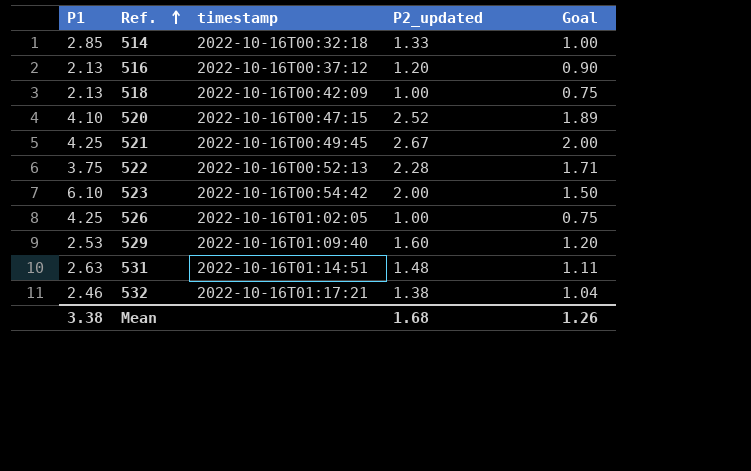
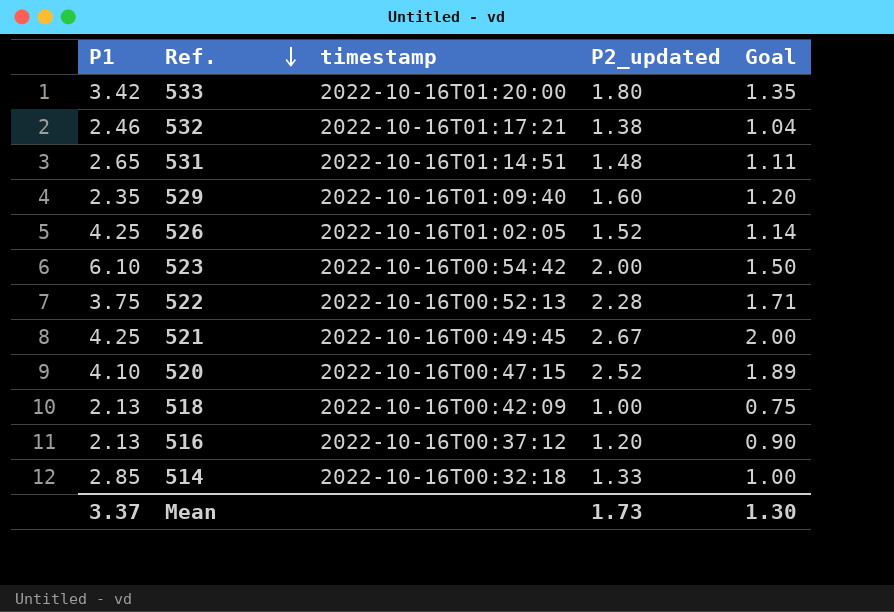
row order: Ref. ascending -> Ref. descending
row 533: none -> 3.42 | 2022-10-16T01:20:00 | 1.80 | 1.35
531 | P1: 2.63 -> 2.65
529 | P1: 2.53 -> 2.35
526 | P2_updated: 1.00 -> 1.52
526 | Goal: 0.75 -> 1.14
Mean | P1: 3.38 -> 3.37
Mean | P2_updated: 1.68 -> 1.73
Mean | Goal: 1.26 -> 1.30

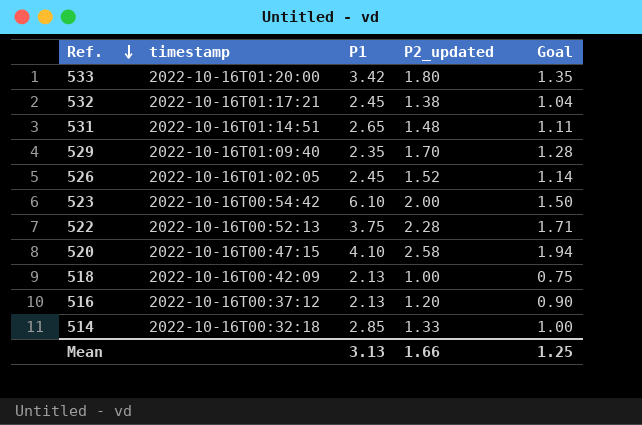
column P1 | position: 1 -> 3
row 521: 4.25 | 2022-10-16T00:49:45 | 2.67 | 2.00 -> none
532 | P1: 2.46 -> 2.45
529 | P2_updated: 1.60 -> 1.70
529 | Goal: 1.20 -> 1.28
526 | P1: 4.25 -> 2.45
520 | P2_updated: 2.52 -> 2.58
520 | Goal: 1.89 -> 1.94
Mean | P1: 3.37 -> 3.13
Mean | P2_updated: 1.73 -> 1.66
Mean | Goal: 1.30 -> 1.25

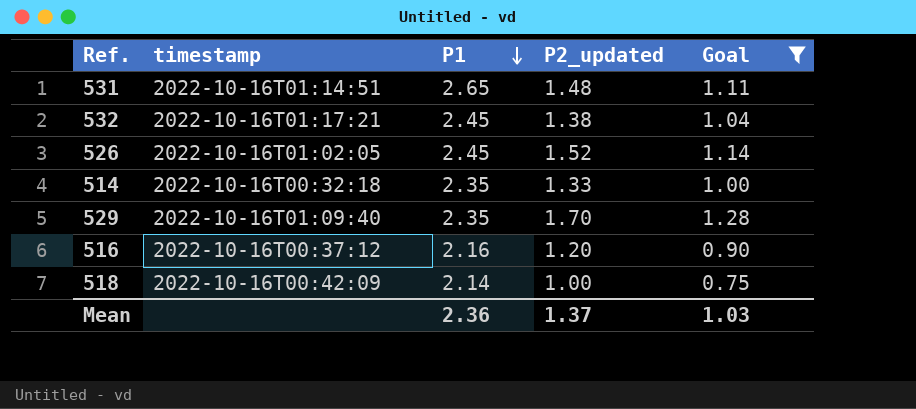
filter: none -> Goal <= 1.28
row order: Ref. descending -> P1 descending
514 | P1: 2.85 -> 2.35
516 | P1: 2.13 -> 2.16
518 | P1: 2.13 -> 2.14
Mean | P1: 3.13 -> 2.36
Mean | P2_updated: 1.66 -> 1.37
Mean | Goal: 1.25 -> 1.03

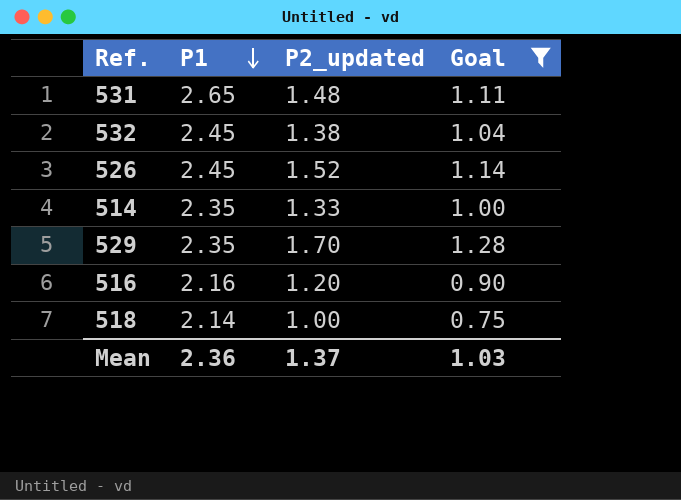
column timestamp | position: 2 -> none

